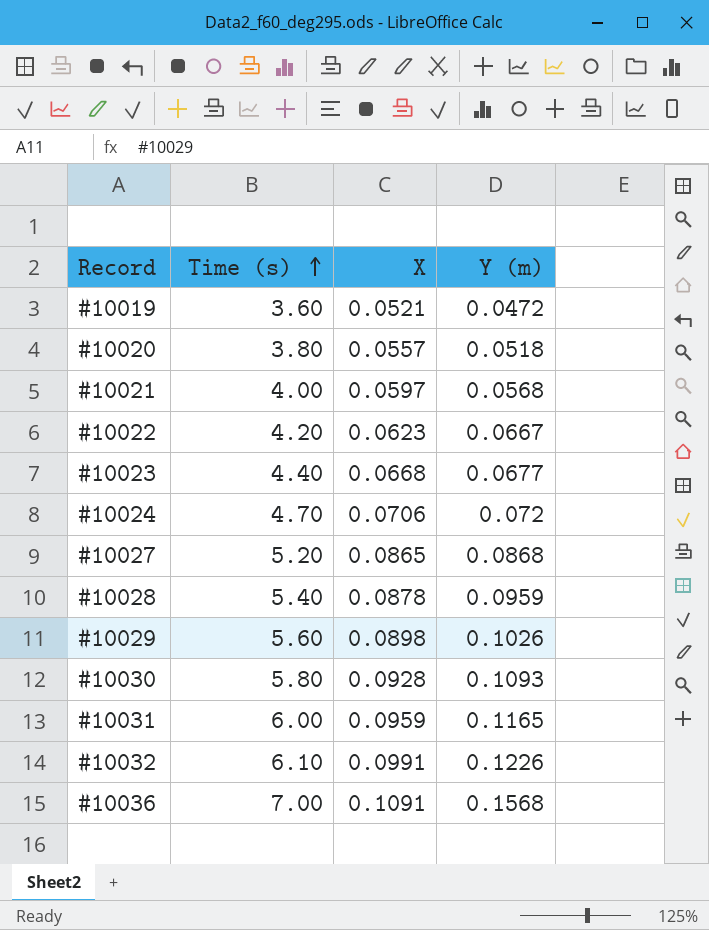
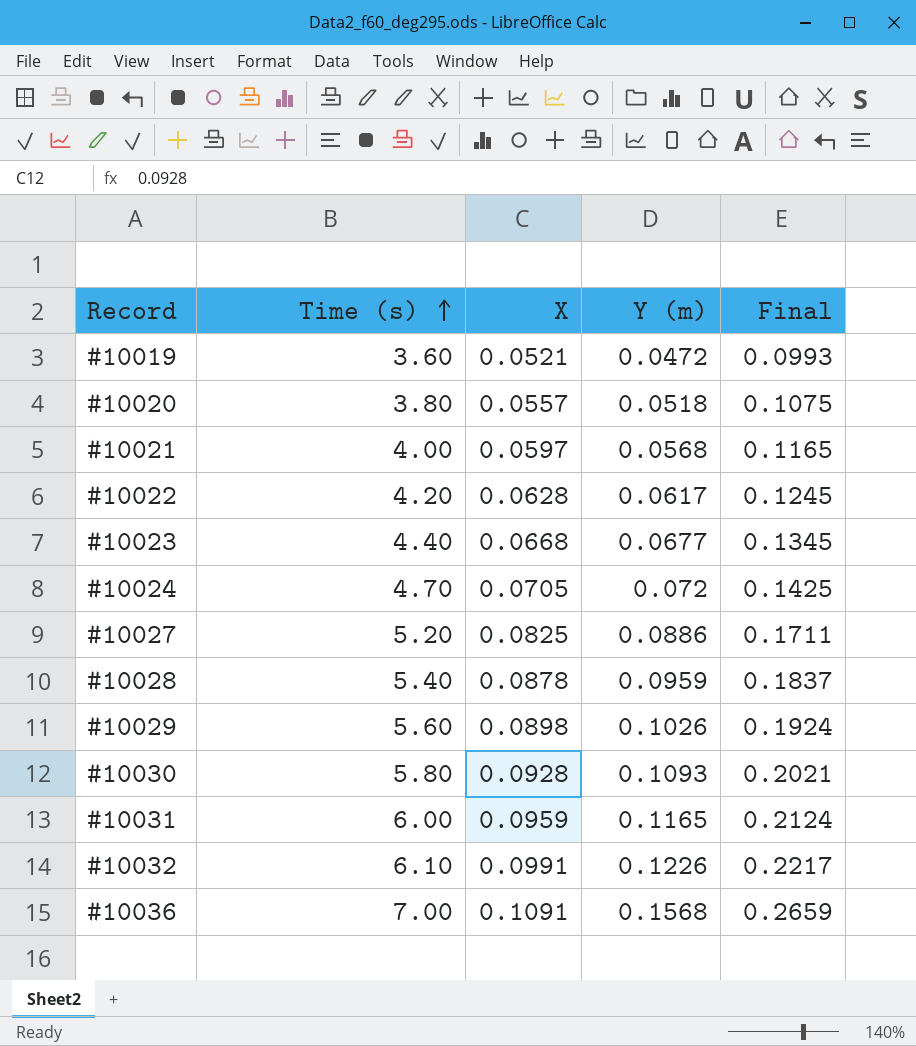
column Final | formula: none -> [X] + [Y (m)]
#10022 | X: 0.0623 -> 0.0628
#10022 | Y (m): 0.0667 -> 0.0617
#10024 | X: 0.0706 -> 0.0705
#10027 | X: 0.0865 -> 0.0825
#10027 | Y (m): 0.0868 -> 0.0886

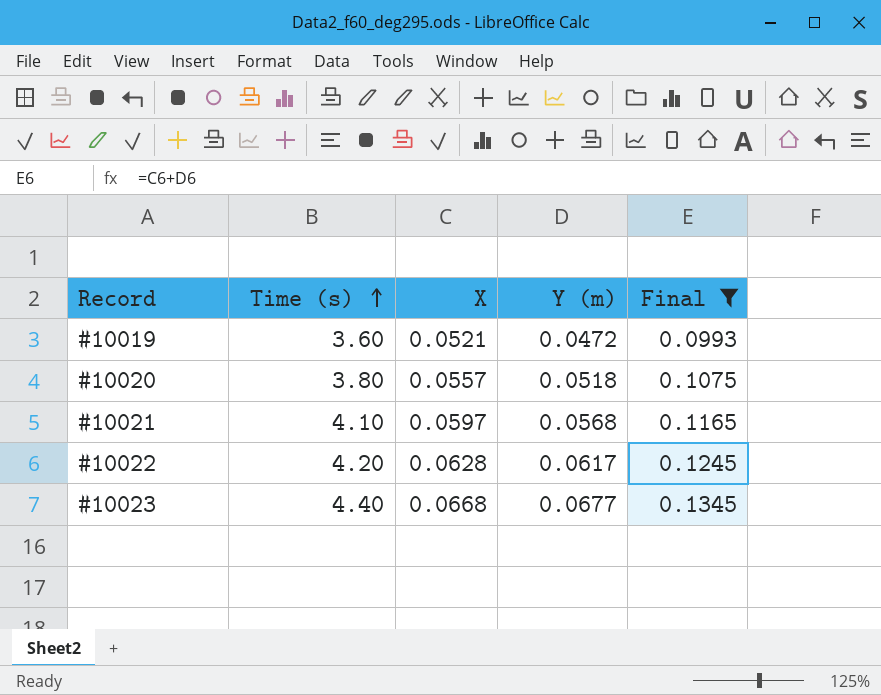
filter: none -> Final <= 0.1345
#10021 | Time (s): 4.00 -> 4.10

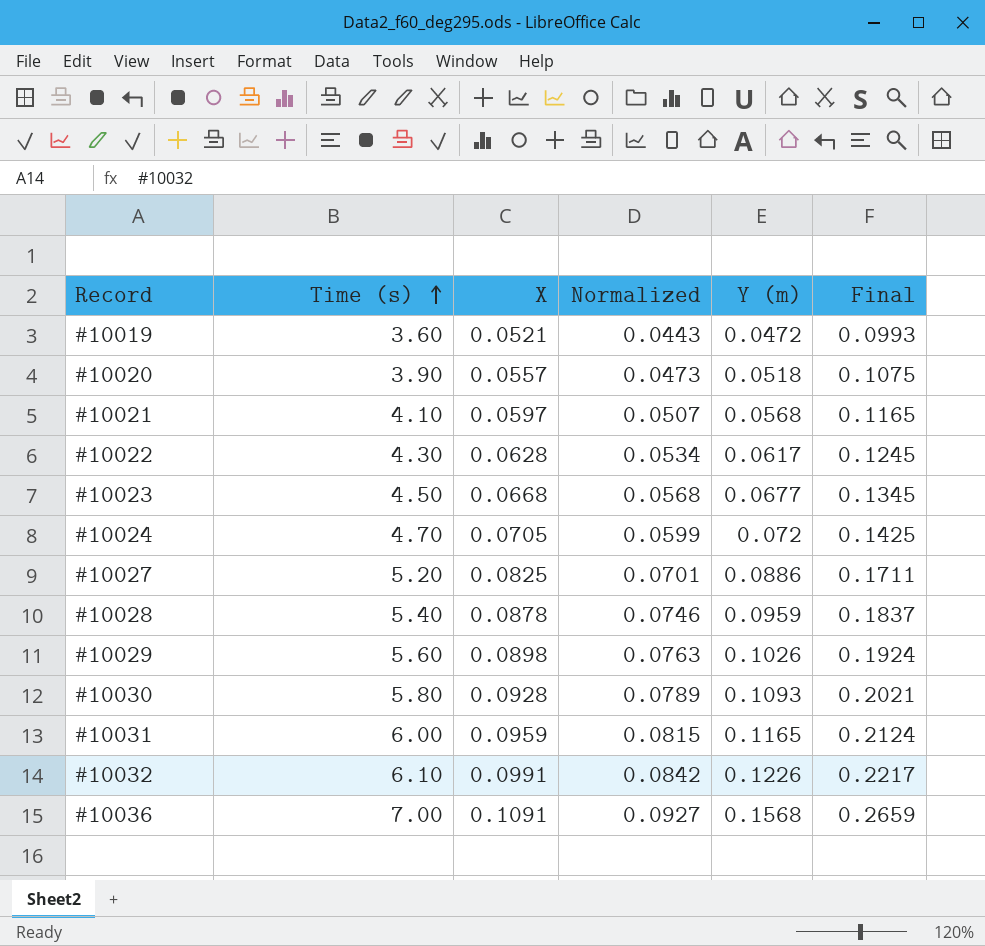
filter: Final <= 0.1345 -> none
column Normalized | formula: none -> [X] * 0.85
#10020 | Time (s): 3.80 -> 3.90
#10022 | Time (s): 4.20 -> 4.30
#10023 | Time (s): 4.40 -> 4.50

